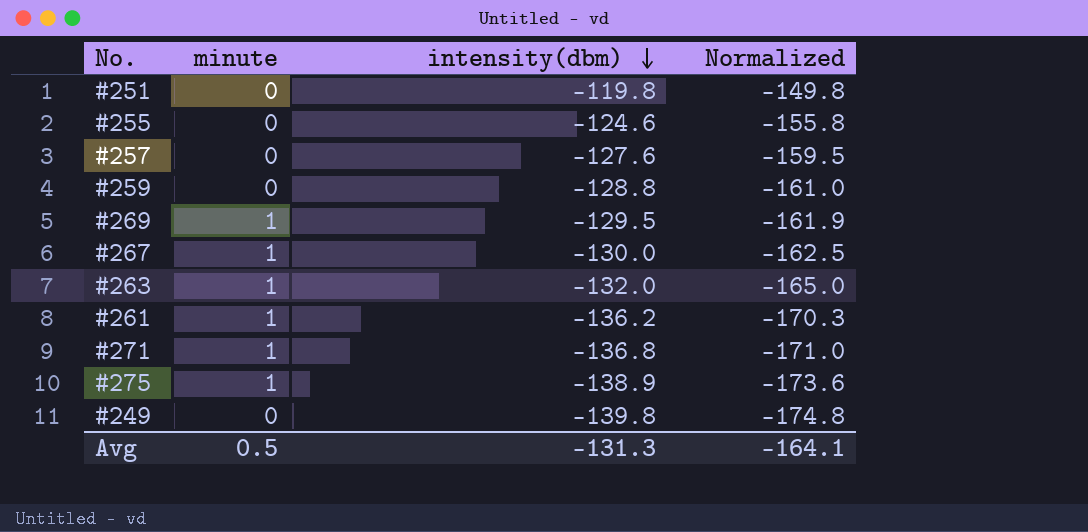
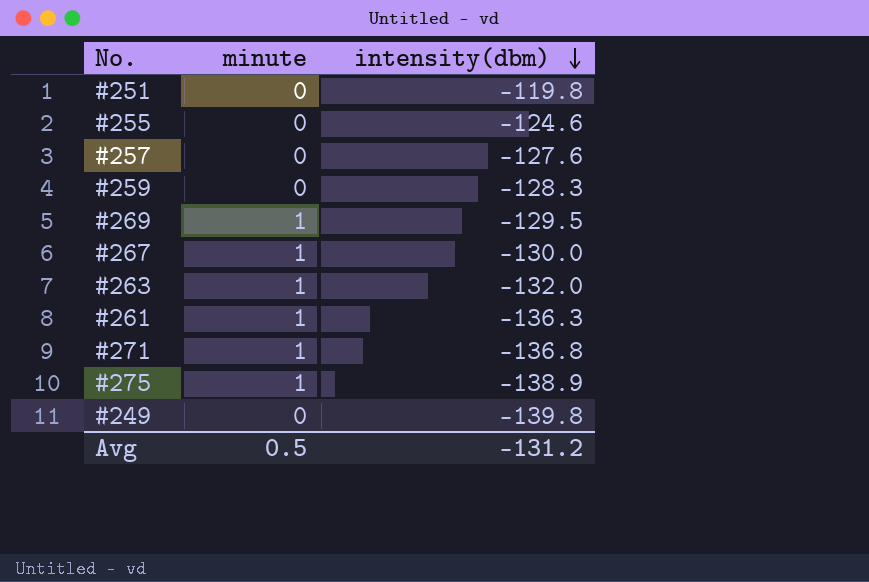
column Normalized | formula: [intensity(dbm)] * 1.25 -> none
#259 | intensity(dbm): -128.8 -> -128.3
#261 | intensity(dbm): -136.2 -> -136.3
Avg | intensity(dbm): -131.3 -> -131.2

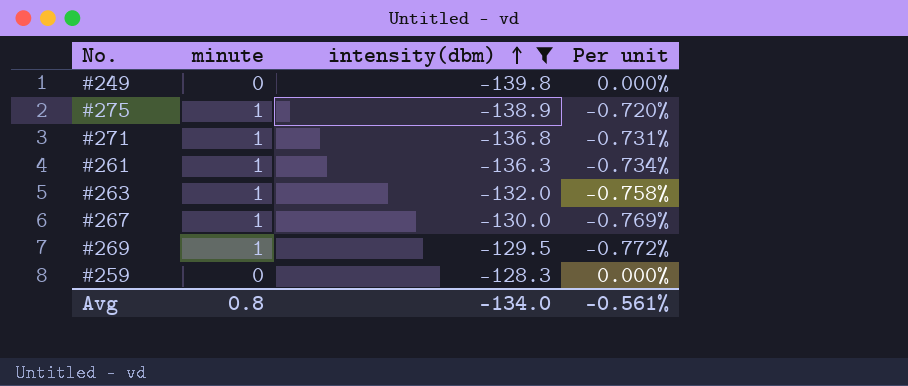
filter: none -> intensity(dbm) <= -128.3
row order: intensity(dbm) descending -> intensity(dbm) ascending
column Per unit | formula: none -> [minute] / [intensity(dbm)]
Avg | minute: 0.5 -> 0.8
Avg | intensity(dbm): -131.2 -> -134.0

